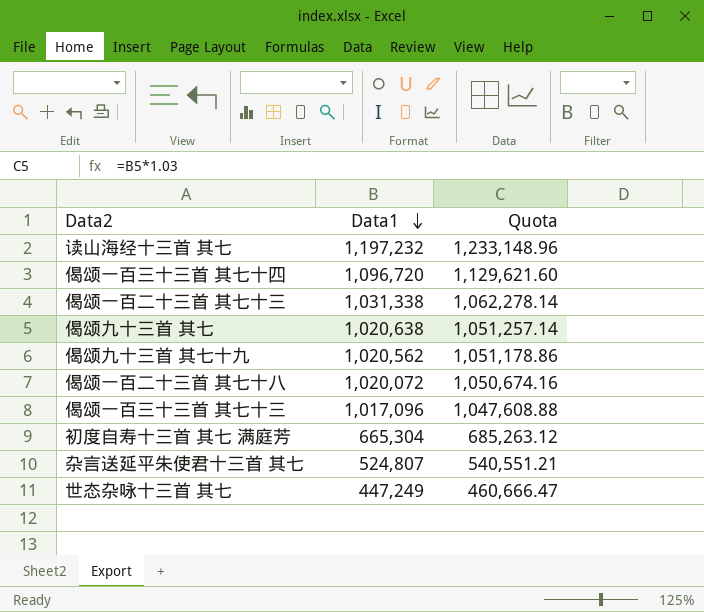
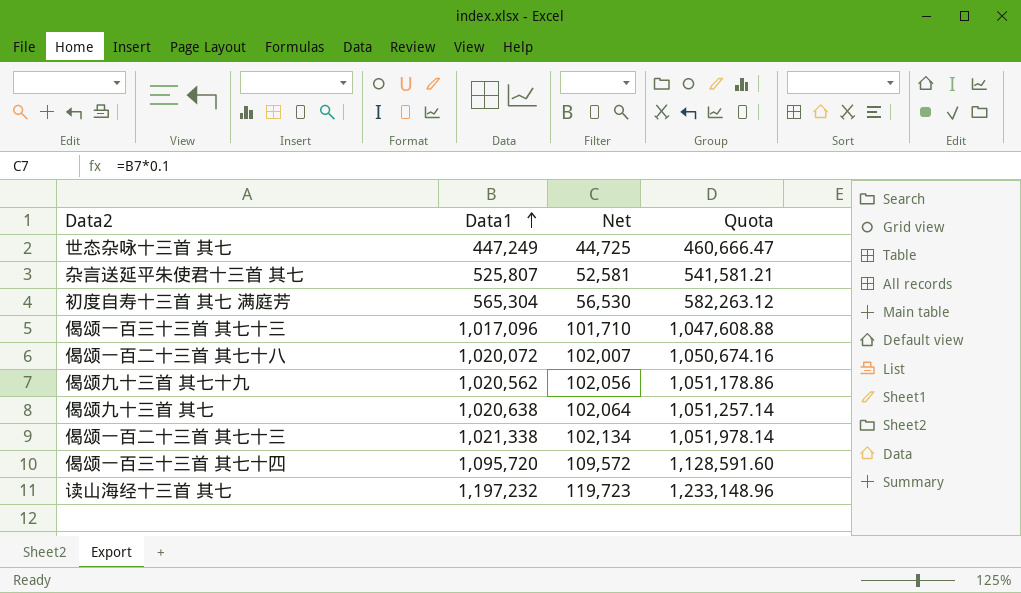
row order: Data1 descending -> Data1 ascending
column Net | formula: none -> [Data1] * 0.1
杂言送延平朱使君十三首 其七 | Data1: 524,807 -> 525,807
杂言送延平朱使君十三首 其七 | Quota: 540,551.21 -> 541,581.21
初度自寿十三首 其七 满庭芳 | Data1: 665,304 -> 565,304
初度自寿十三首 其七 满庭芳 | Quota: 685,263.12 -> 582,263.12
偈颂一百二十三首 其七十三 | Data1: 1,031,338 -> 1,021,338
偈颂一百二十三首 其七十三 | Quota: 1,062,278.14 -> 1,051,978.14
偈颂一百三十三首 其七十四 | Data1: 1,096,720 -> 1,095,720
偈颂一百三十三首 其七十四 | Quota: 1,129,621.60 -> 1,128,591.60

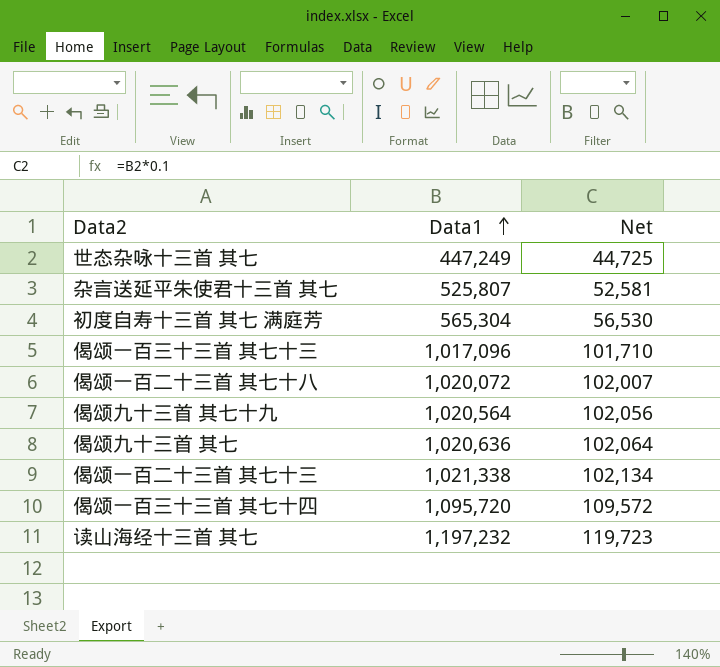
column Quota | formula: [Data1] * 1.03 -> none
偈颂九十三首 其七十九 | Data1: 1,020,562 -> 1,020,564
偈颂九十三首 其七 | Data1: 1,020,638 -> 1,020,636

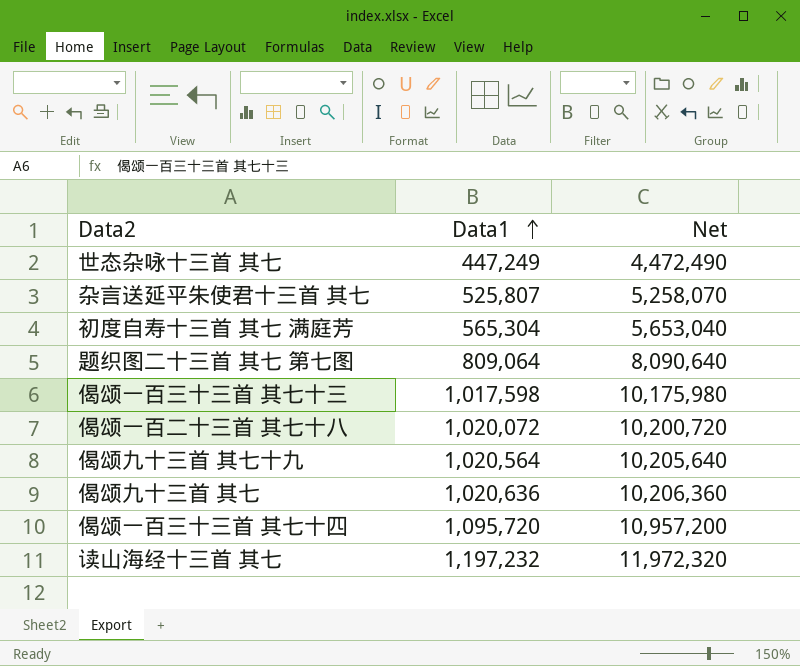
column Net | formula: [Data1] * 0.1 -> [Data1] * 10
row 偈颂一百二十三首 其七十三: 1,021,338 | 102,134 -> none
row 题织图二十三首 其七 第七图: none -> 809,064 | 8,090,640
偈颂一百三十三首 其七十三 | Data1: 1,017,096 -> 1,017,598

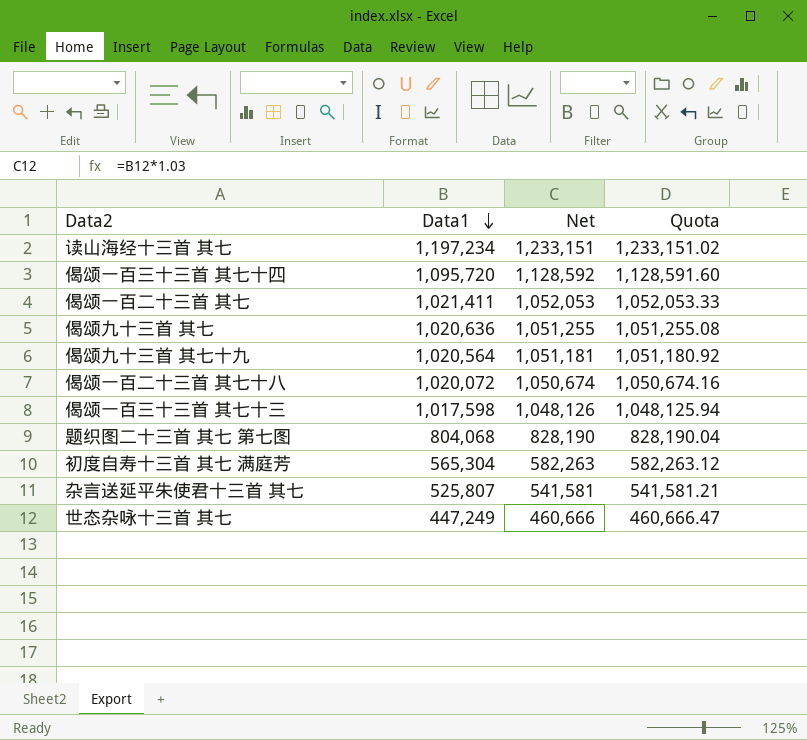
row order: Data1 ascending -> Data1 descending
column Net | formula: [Data1] * 10 -> [Data1] * 1.03
column Quota | formula: none -> [Data1] * 1.03
读山海经十三首 其七 | Data1: 1,197,232 -> 1,197,234
row 偈颂一百二十三首 其七: none -> 1,021,411 | 1,052,053 | 1,052,053.33
题织图二十三首 其七 第七图 | Data1: 809,064 -> 804,068

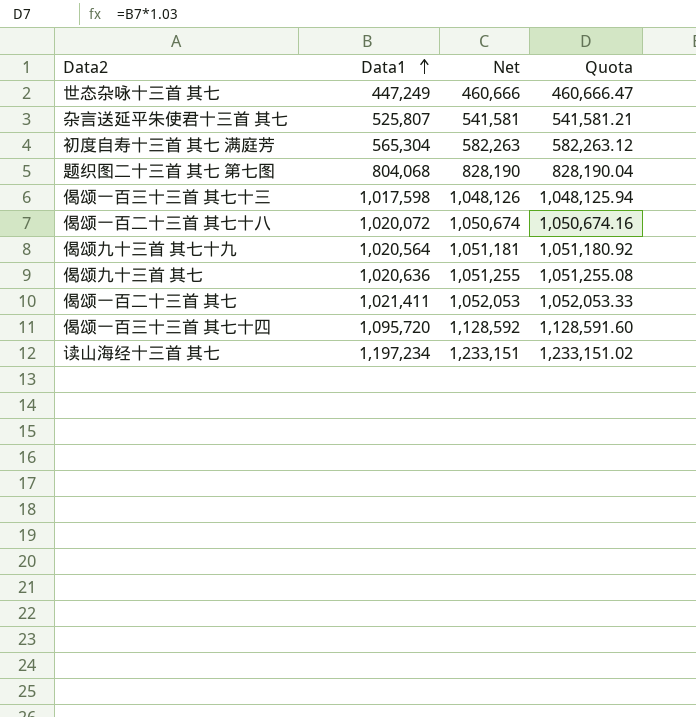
row order: Data1 descending -> Data1 ascending

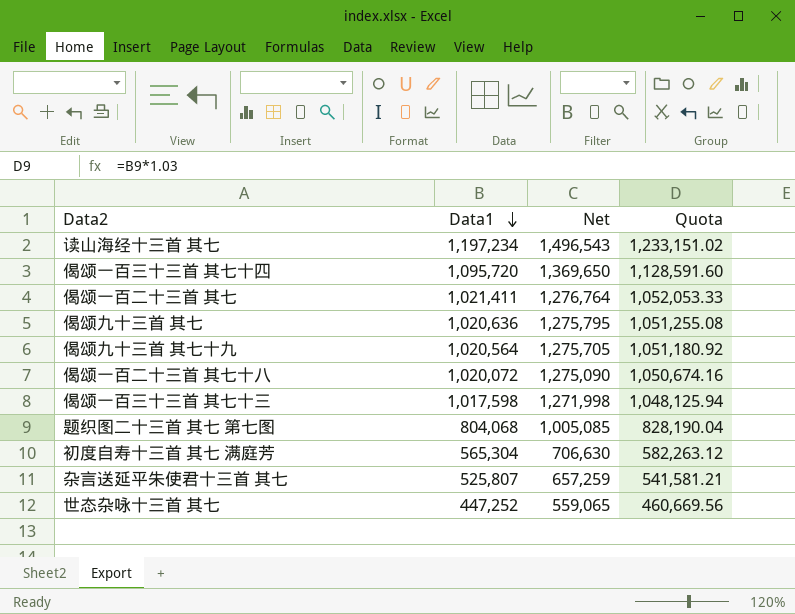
row order: Data1 ascending -> Data1 descending
column Net | formula: [Data1] * 1.03 -> [Data1] * 1.25
世态杂咏十三首 其七 | Data1: 447,249 -> 447,252
世态杂咏十三首 其七 | Quota: 460,666.47 -> 460,669.56

